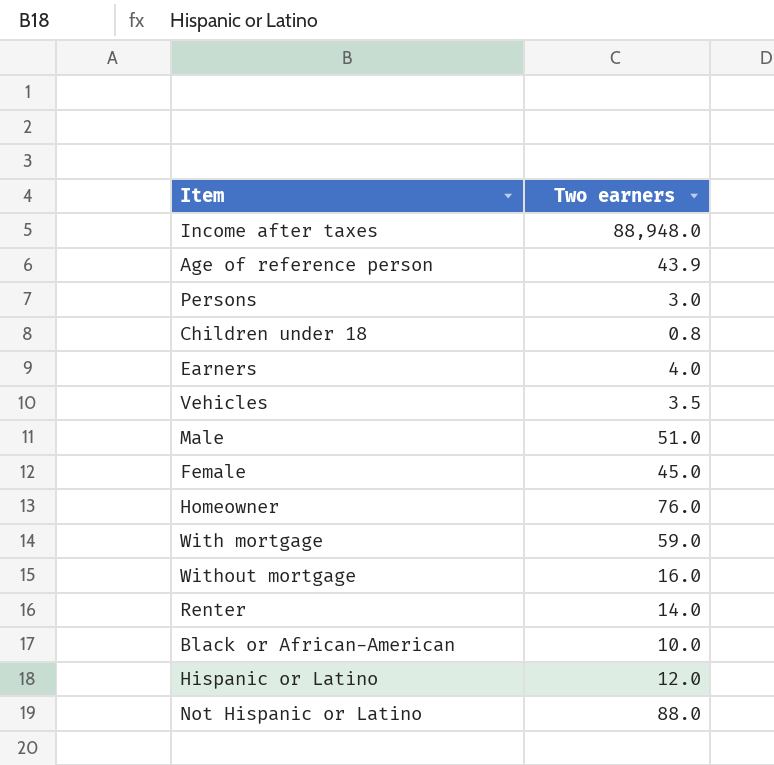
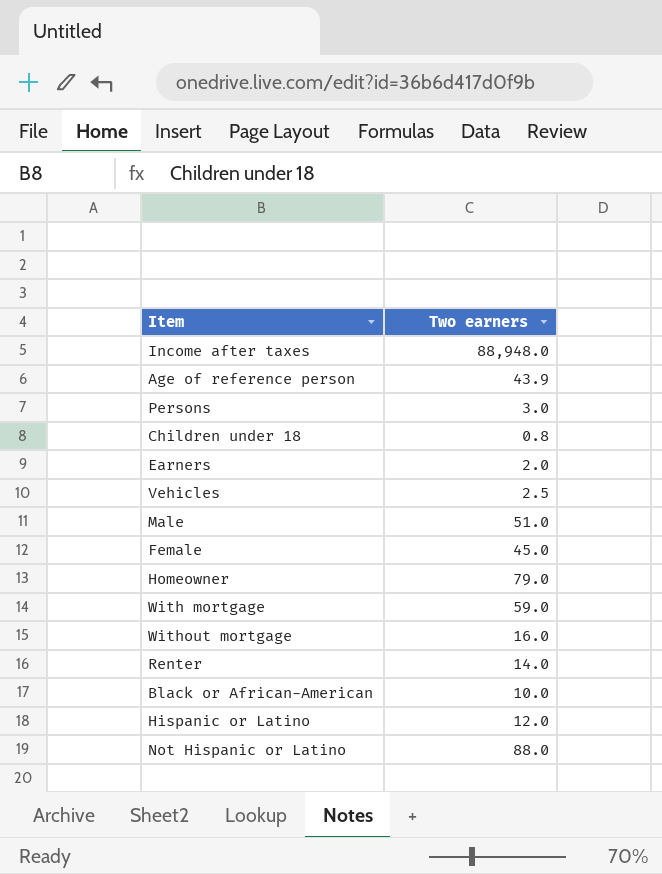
Earners | Two earners: 4.0 -> 2.0
Vehicles | Two earners: 3.5 -> 2.5
Homeowner | Two earners: 76.0 -> 79.0

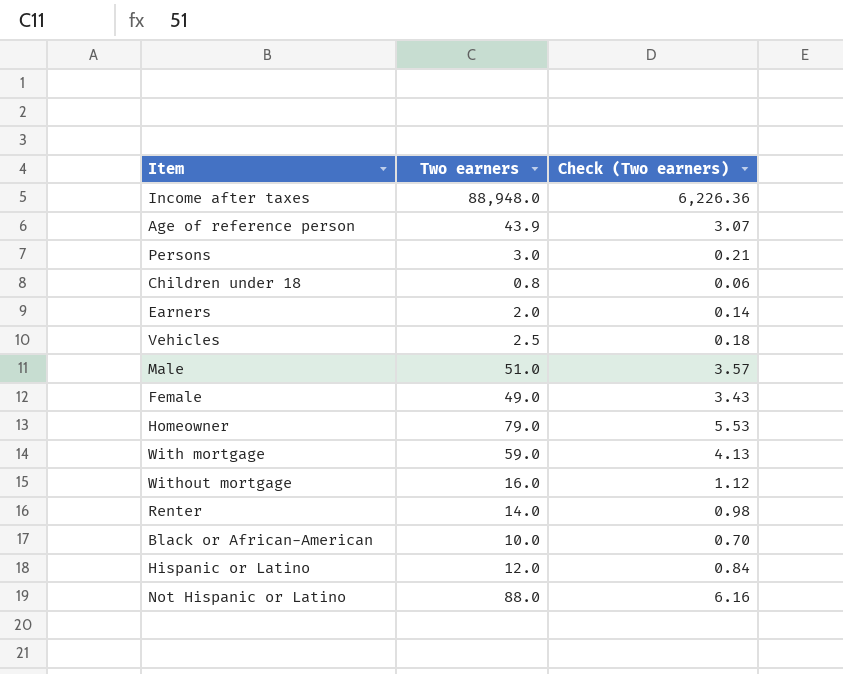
column Check (Two earners) | formula: none -> [Two earners] * 0.07
Female | Two earners: 45.0 -> 49.0

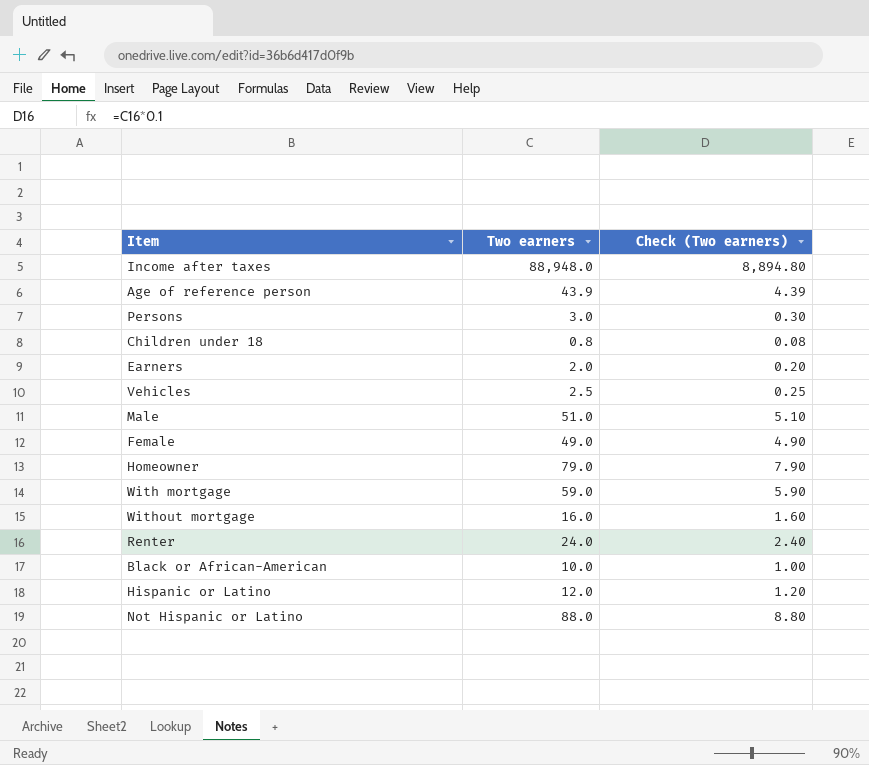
column Check (Two earners) | formula: [Two earners] * 0.07 -> [Two earners] * 0.1
Renter | Two earners: 14.0 -> 24.0

